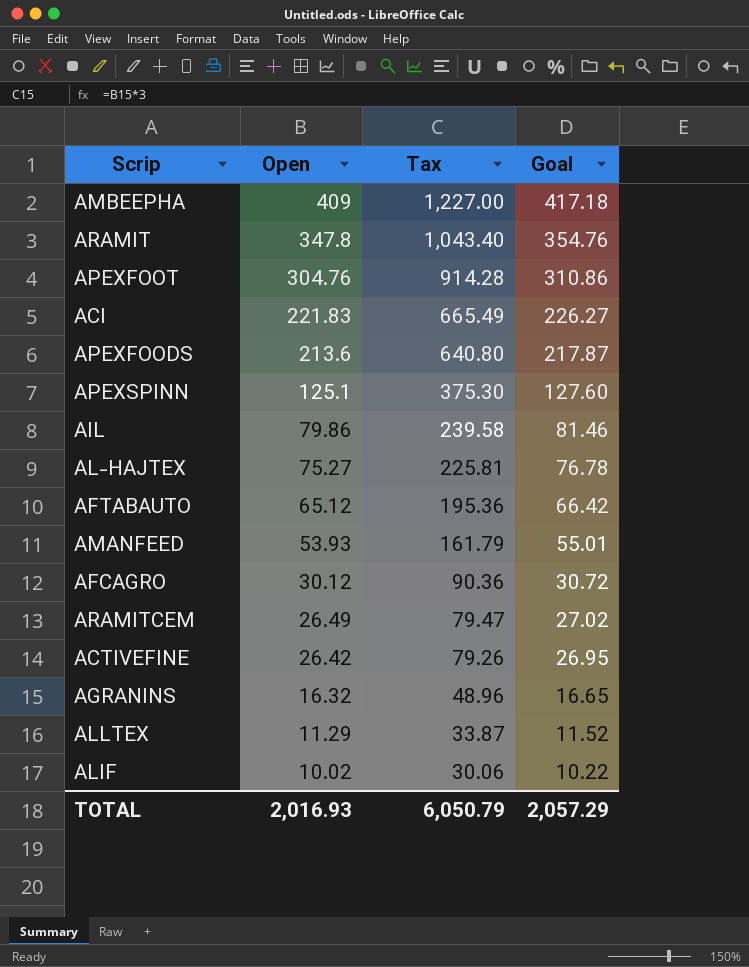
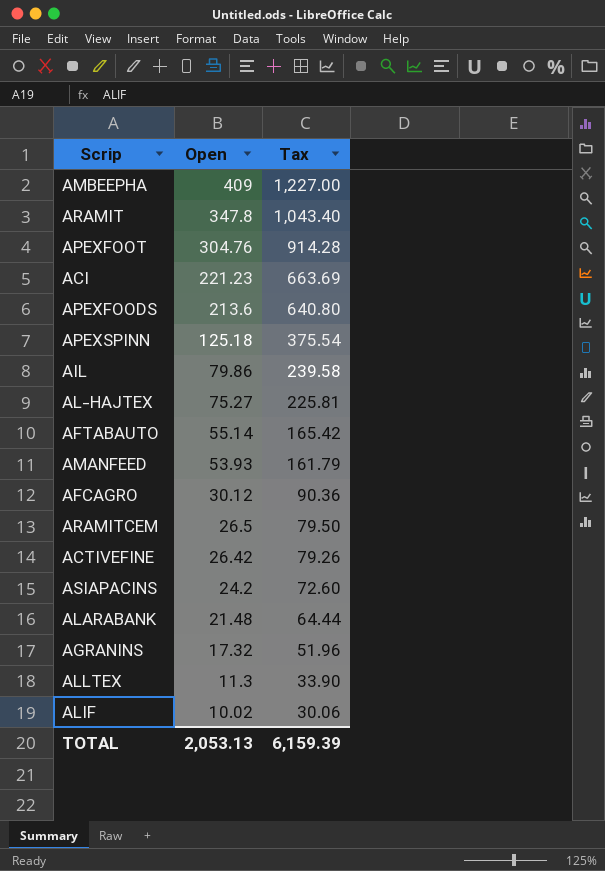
column Goal | formula: [Open] * 1.02 -> none
ACI | Open: 221.83 -> 221.23
ACI | Tax: 665.49 -> 663.69
APEXSPINN | Open: 125.1 -> 125.18
APEXSPINN | Tax: 375.30 -> 375.54
AFTABAUTO | Open: 65.12 -> 55.14
AFTABAUTO | Tax: 195.36 -> 165.42
ARAMITCEM | Open: 26.49 -> 26.5
ARAMITCEM | Tax: 79.47 -> 79.50
row ASIAPACINS: none -> 24.2 | 72.60
row ALARABANK: none -> 21.48 | 64.44
AGRANINS | Open: 16.32 -> 17.32
AGRANINS | Tax: 48.96 -> 51.96
ALLTEX | Open: 11.29 -> 11.3
ALLTEX | Tax: 33.87 -> 33.90
TOTAL | Open: 2,016.93 -> 2,053.13
TOTAL | Tax: 6,050.79 -> 6,159.39

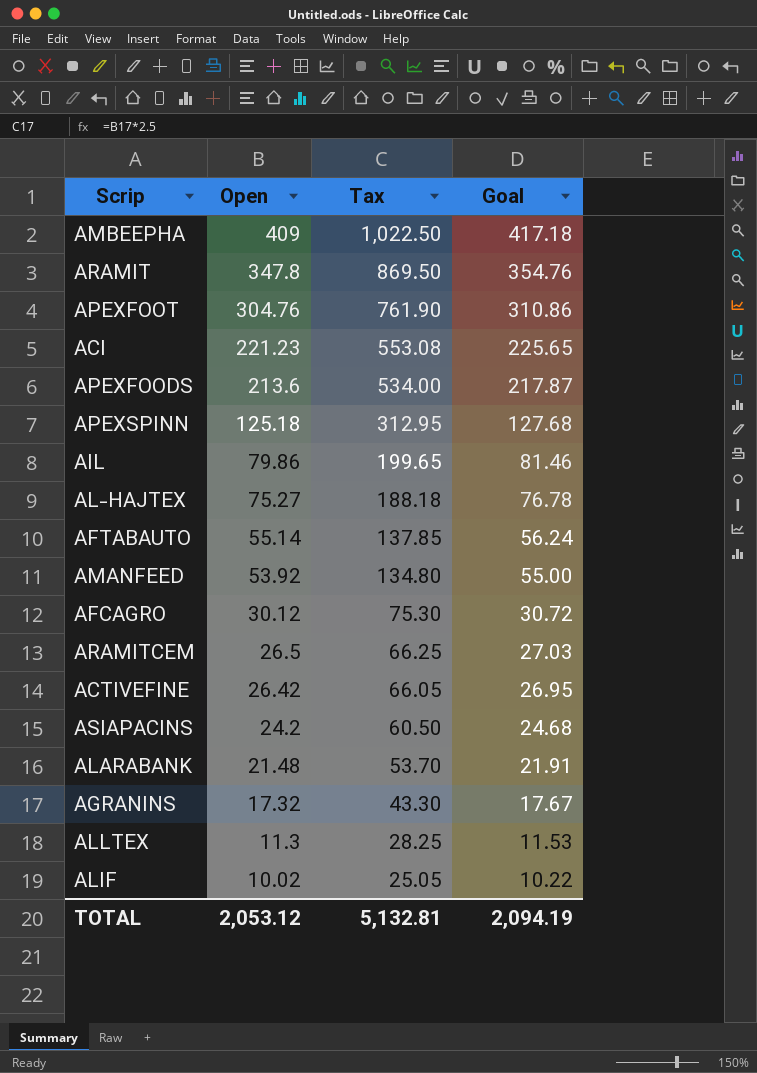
column Tax | formula: [Open] * 3 -> [Open] * 2.5
column Goal | formula: none -> [Open] * 1.02
AMANFEED | Open: 53.93 -> 53.92
TOTAL | Open: 2,053.13 -> 2,053.12
TOTAL | Tax: 6,159.39 -> 5,132.81

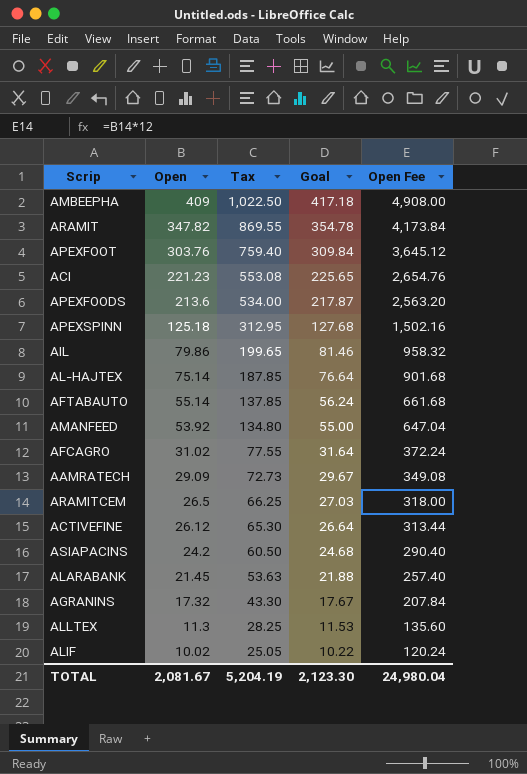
column Open Fee | formula: none -> [Open] * 12
ARAMIT | Open: 347.8 -> 347.82
ARAMIT | Tax: 869.50 -> 869.55
ARAMIT | Goal: 354.76 -> 354.78
APEXFOOT | Open: 304.76 -> 303.76
APEXFOOT | Tax: 761.90 -> 759.40
APEXFOOT | Goal: 310.86 -> 309.84
AL-HAJTEX | Open: 75.27 -> 75.14
AL-HAJTEX | Tax: 188.18 -> 187.85
AL-HAJTEX | Goal: 76.78 -> 76.64
AFCAGRO | Open: 30.12 -> 31.02
AFCAGRO | Tax: 75.30 -> 77.55
AFCAGRO | Goal: 30.72 -> 31.64
row AAMRATECH: none -> 29.09 | 72.73 | 29.67 | 349.08
ACTIVEFINE | Open: 26.42 -> 26.12
ACTIVEFINE | Tax: 66.05 -> 65.30
ACTIVEFINE | Goal: 26.95 -> 26.64
ALARABANK | Open: 21.48 -> 21.45
ALARABANK | Tax: 53.70 -> 53.63
ALARABANK | Goal: 21.91 -> 21.88
TOTAL | Open: 2,053.12 -> 2,081.67
TOTAL | Tax: 5,132.81 -> 5,204.19
TOTAL | Goal: 2,094.19 -> 2,123.30

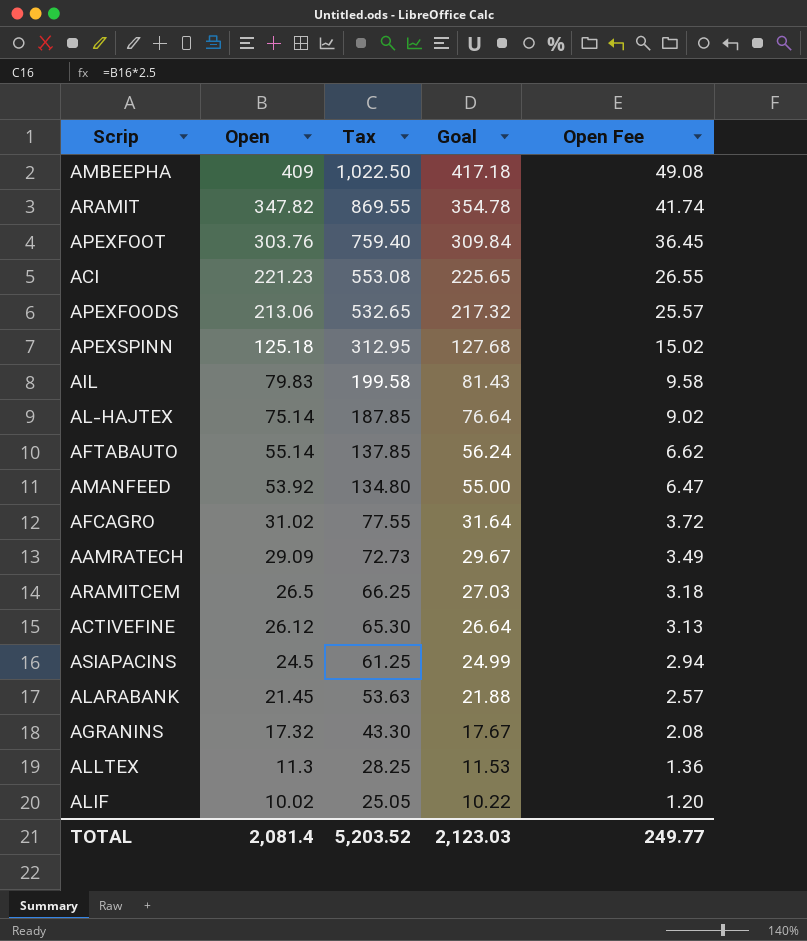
column Open Fee | formula: [Open] * 12 -> [Open] * 0.12
APEXFOODS | Open: 213.6 -> 213.06
APEXFOODS | Tax: 534.00 -> 532.65
APEXFOODS | Goal: 217.87 -> 217.32
AIL | Open: 79.86 -> 79.83
AIL | Tax: 199.65 -> 199.58
AIL | Goal: 81.46 -> 81.43
ASIAPACINS | Open: 24.2 -> 24.5
ASIAPACINS | Tax: 60.50 -> 61.25
ASIAPACINS | Goal: 24.68 -> 24.99
TOTAL | Open: 2,081.67 -> 2,081.4
TOTAL | Tax: 5,204.19 -> 5,203.52
TOTAL | Goal: 2,123.30 -> 2,123.03
TOTAL | Open Fee: 24,980.04 -> 249.77

